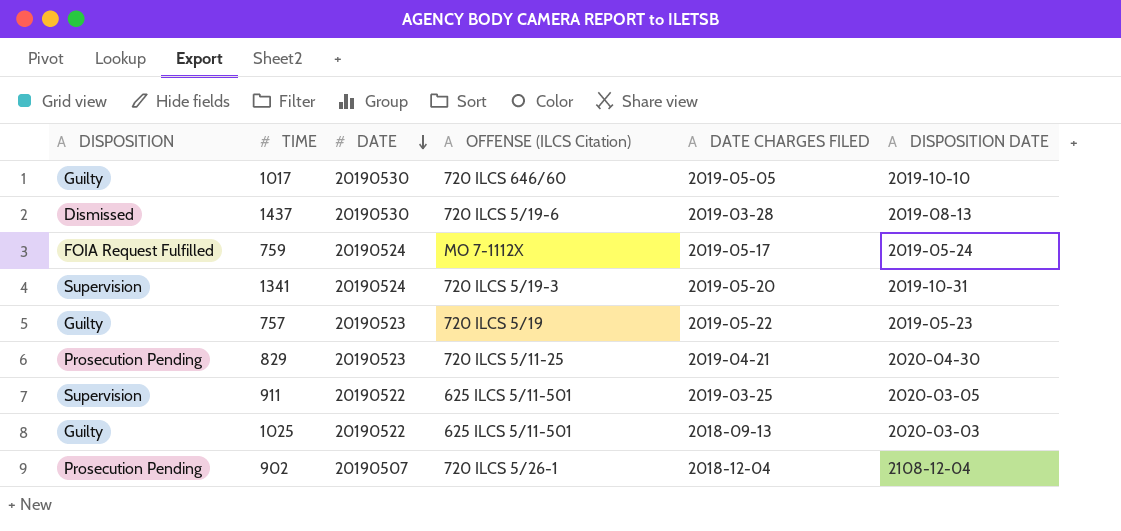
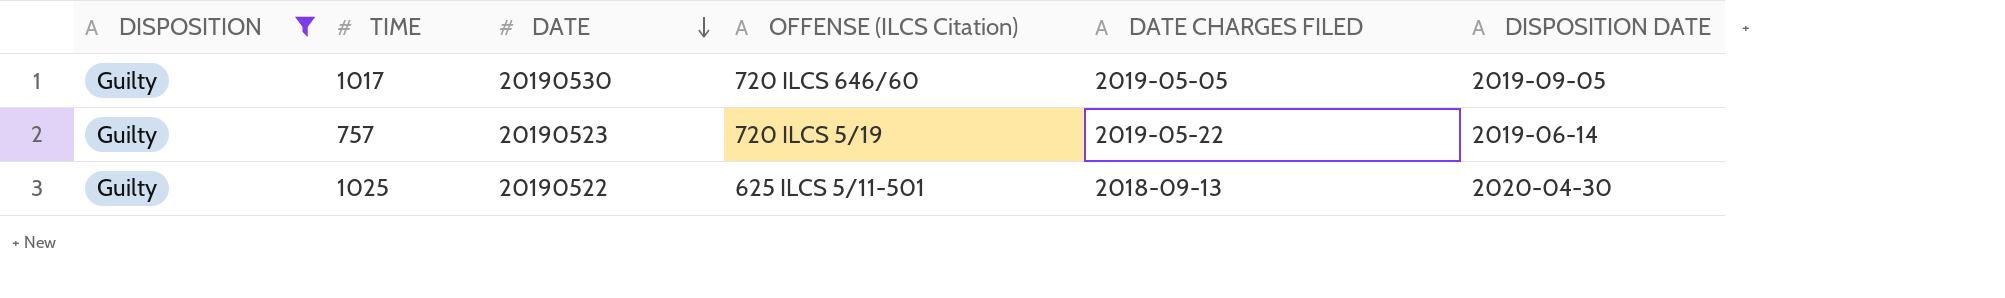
filter: none -> DISPOSITION = Guilty
1017 | DISPOSITION DATE: 2019-10-10 -> 2019-09-05
757 | DISPOSITION DATE: 2019-05-23 -> 2019-06-14
1025 | DISPOSITION DATE: 2020-03-03 -> 2020-04-30

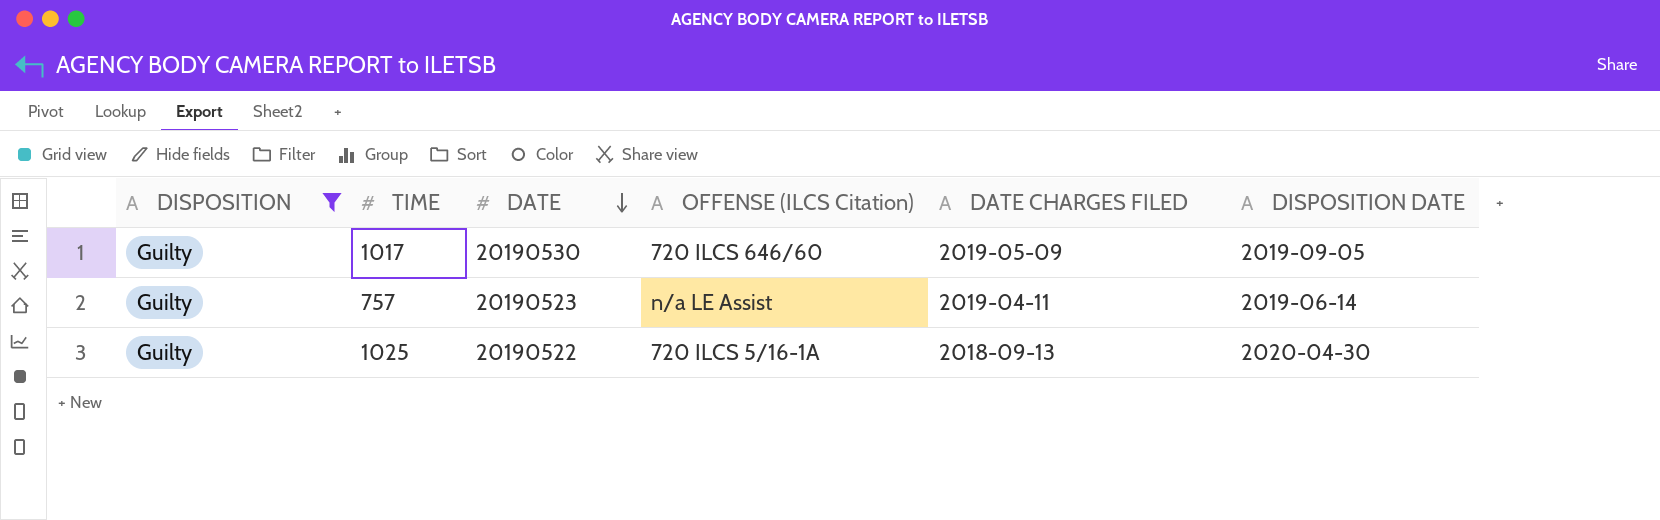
1017 | DATE CHARGES FILED: 2019-05-05 -> 2019-05-09
757 | OFFENSE (ILCS Citation): 720 ILCS 5/19 -> n/a LE Assist
757 | DATE CHARGES FILED: 2019-05-22 -> 2019-04-11
1025 | OFFENSE (ILCS Citation): 625 ILCS 5/11-501 -> 720 ILCS 5/16-1A

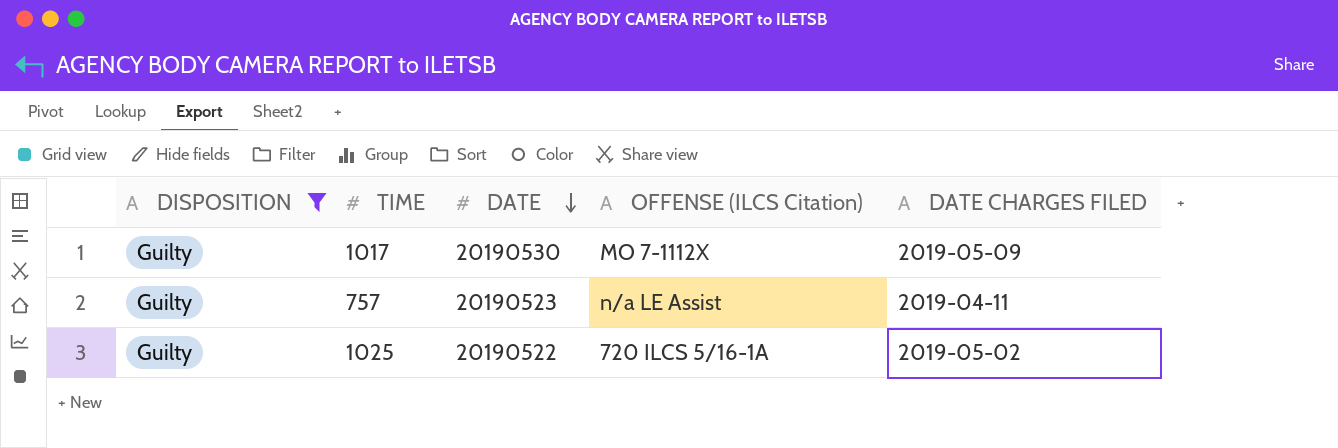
column DISPOSITION DATE | position: 6 -> none
1017 | OFFENSE (ILCS Citation): 720 ILCS 646/60 -> MO 7-1112X
1025 | DATE CHARGES FILED: 2018-09-13 -> 2019-05-02

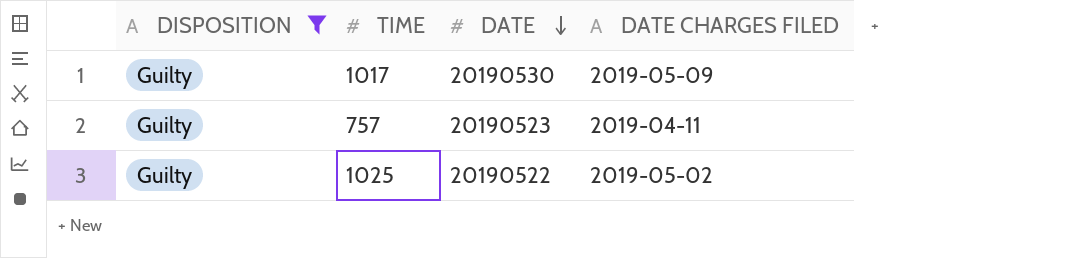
column OFFENSE (ILCS Citation) | position: 4 -> none

